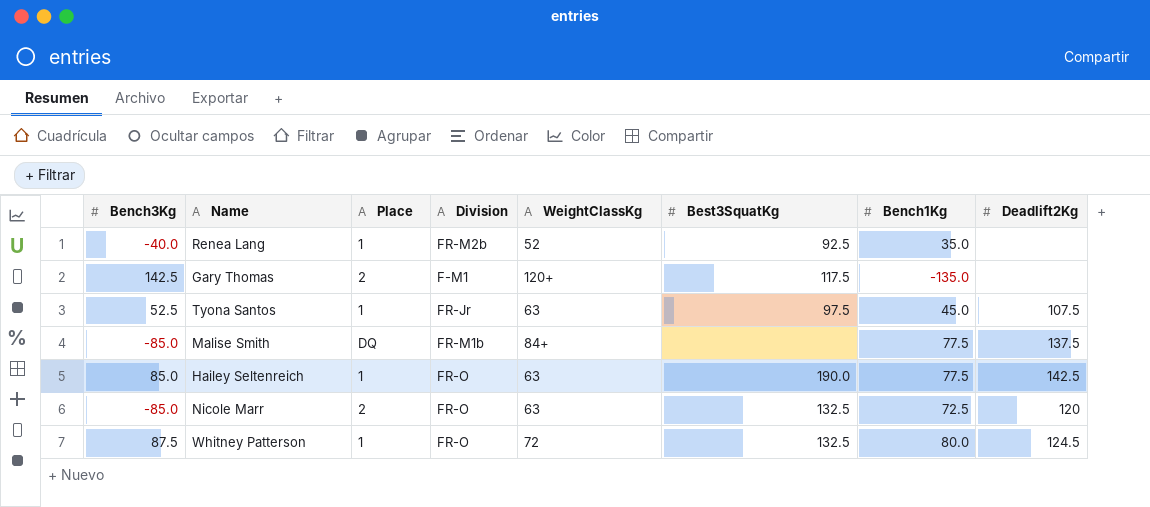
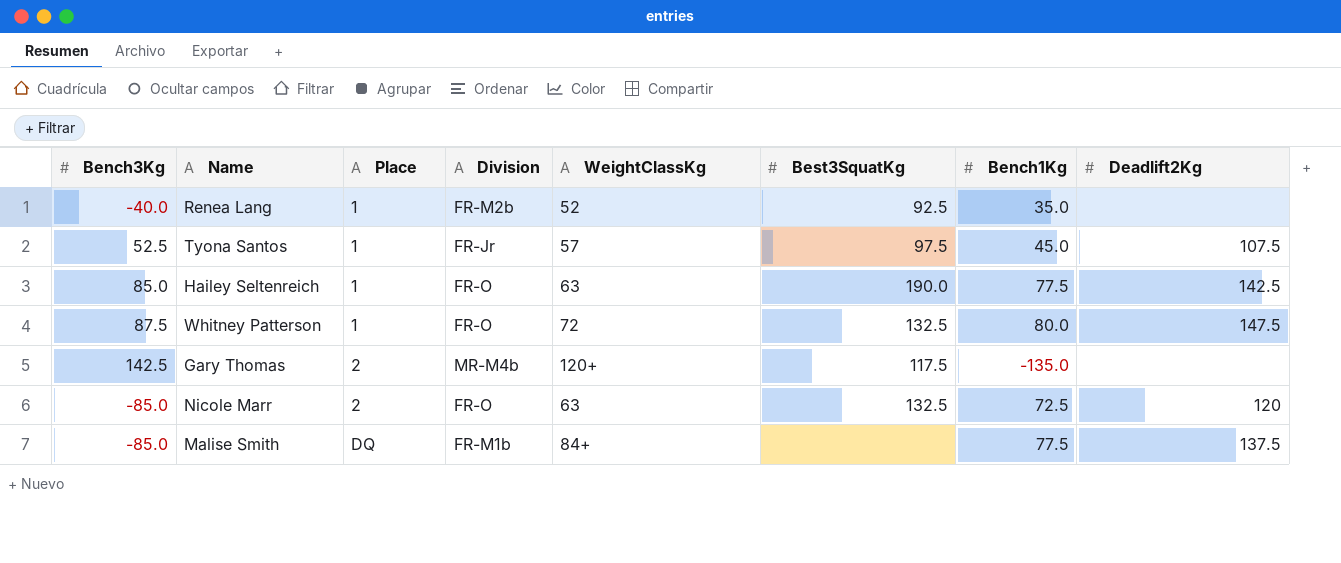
row order: none -> Place ascending
Tyona Santos | WeightClassKg: 63 -> 57
Whitney Patterson | Deadlift2Kg: 124.5 -> 147.5
Gary Thomas | Division: F-M1 -> MR-M4b

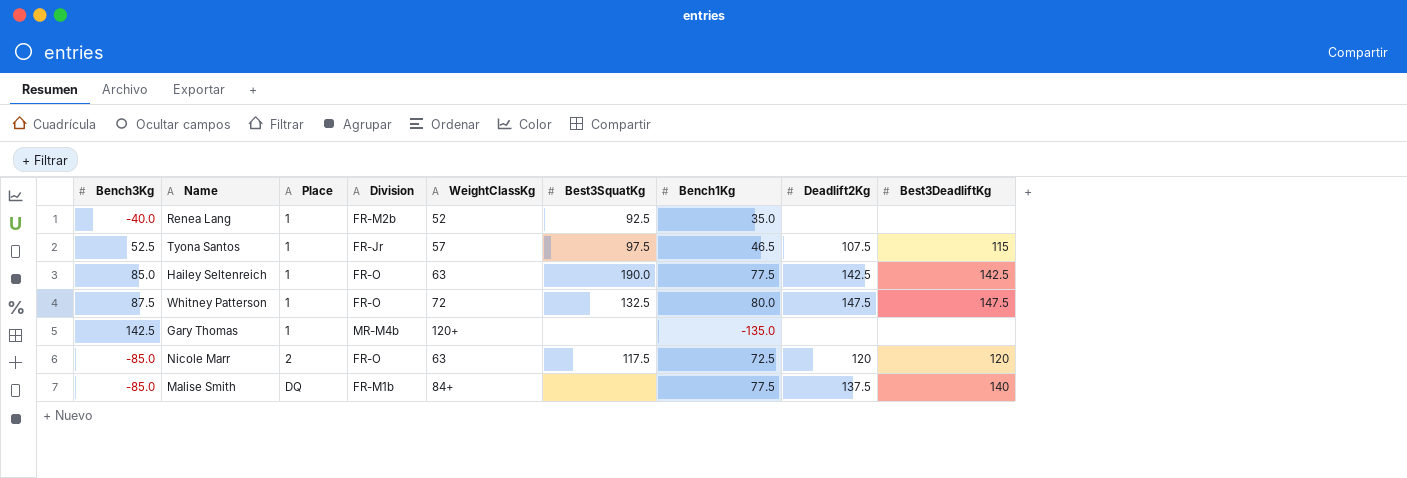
column Best3DeadliftKg | position: none -> 9
Tyona Santos | Bench1Kg: 45.0 -> 46.5
Gary Thomas | Place: 2 -> 1
Gary Thomas | Best3SquatKg: 117.5 -> none
Nicole Marr | Best3SquatKg: 132.5 -> 117.5

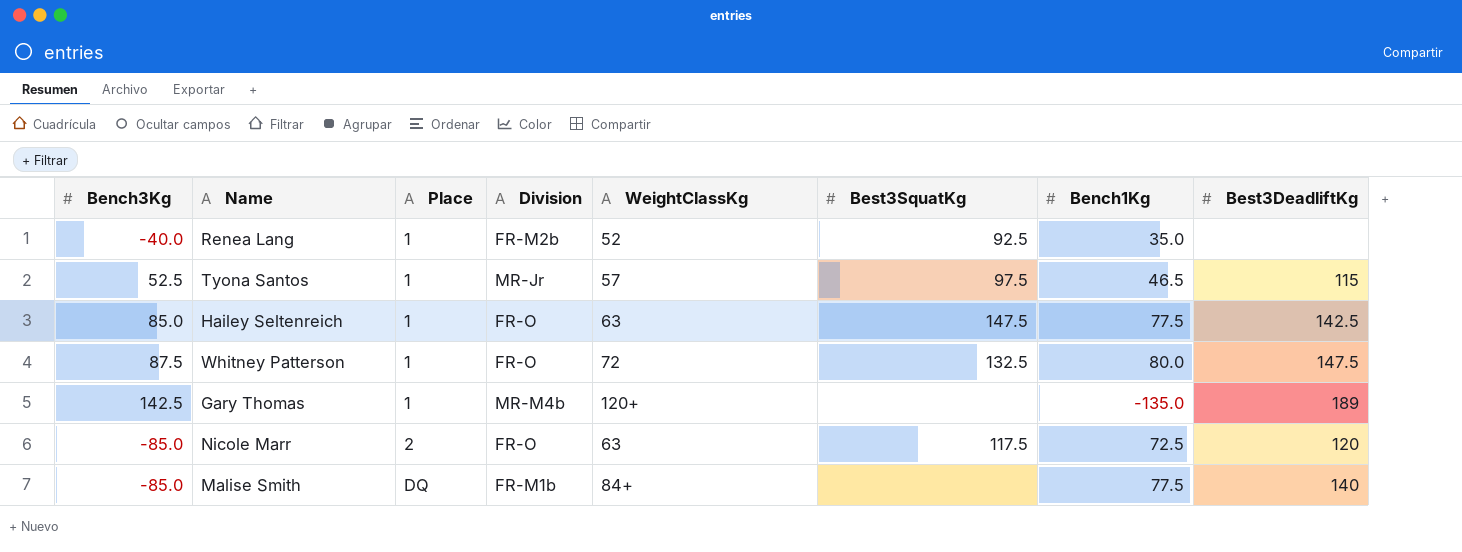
column Deadlift2Kg | position: 8 -> none
Tyona Santos | Division: FR-Jr -> MR-Jr
Hailey Seltenreich | Best3SquatKg: 190.0 -> 147.5
Gary Thomas | Best3DeadliftKg: none -> 189

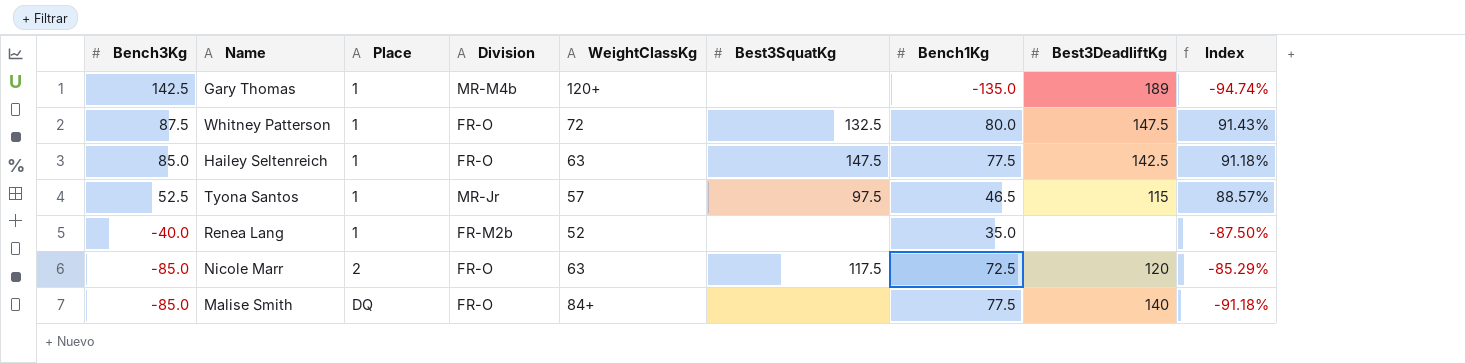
row order: Place ascending -> Bench3Kg descending
column Index | formula: none -> [Bench1Kg] / [Bench3Kg]
Renea Lang | Best3SquatKg: 92.5 -> none
Malise Smith | Division: FR-M1b -> FR-O

